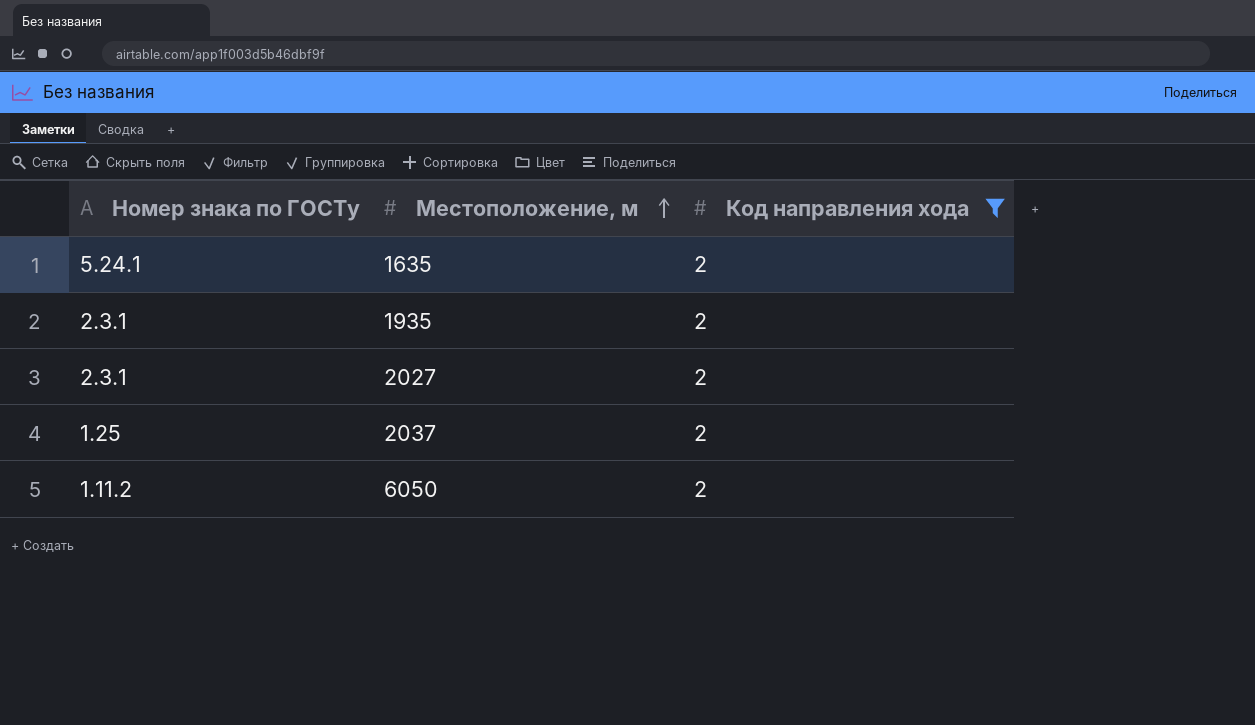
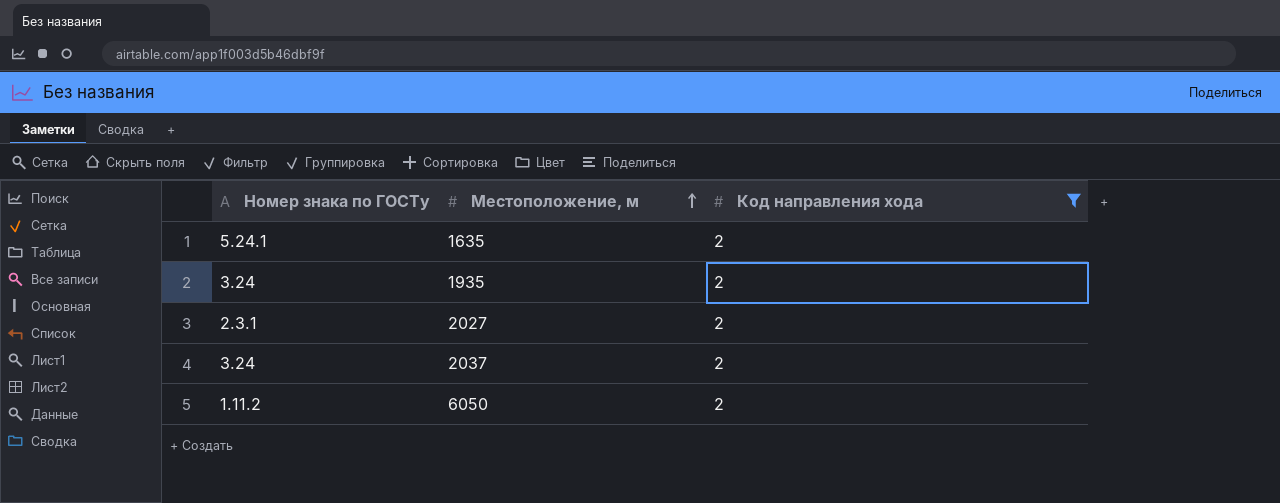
1935 | Номер знака по ГОСТу: 2.3.1 -> 3.24
2037 | Номер знака по ГОСТу: 1.25 -> 3.24

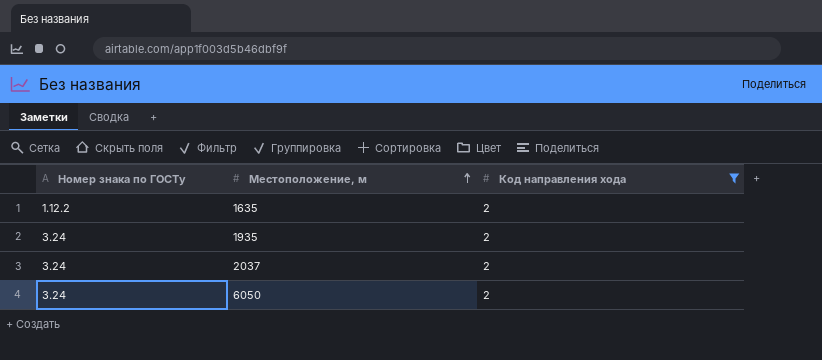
row 2027: 2.3.1 | 2 -> none
1635 | Номер знака по ГОСТу: 5.24.1 -> 1.12.2
6050 | Номер знака по ГОСТу: 1.11.2 -> 3.24

